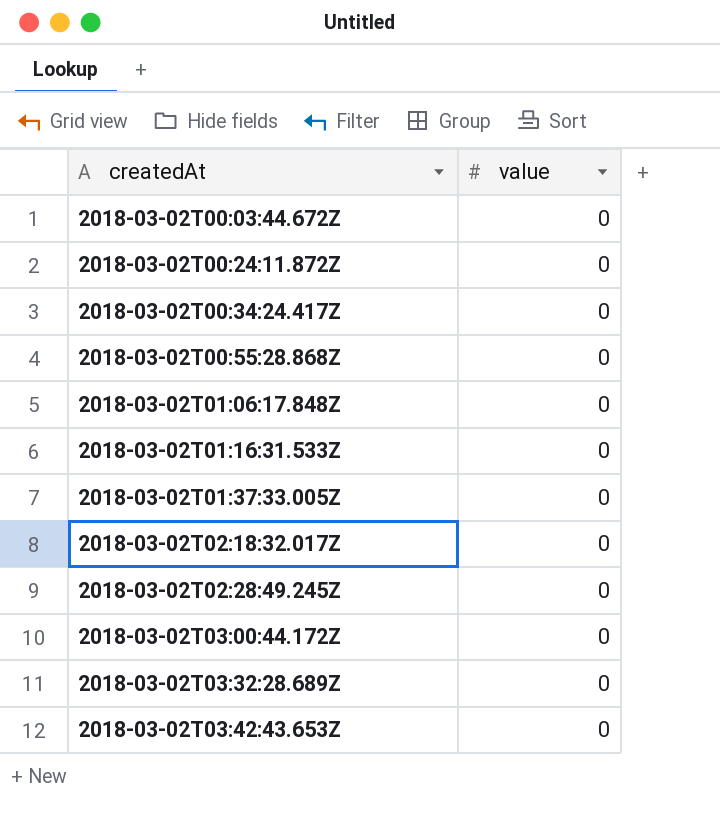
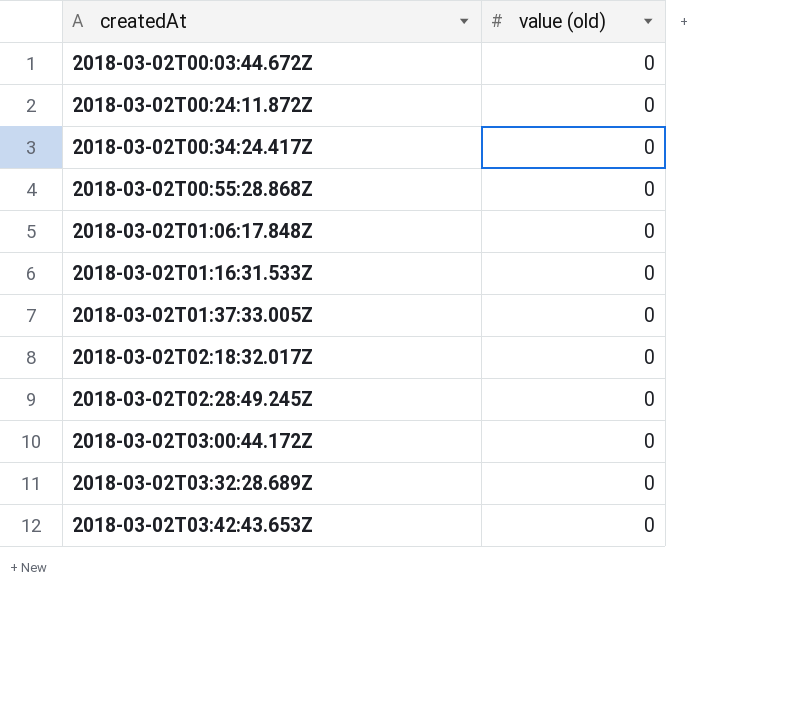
column name: value -> value (old)

